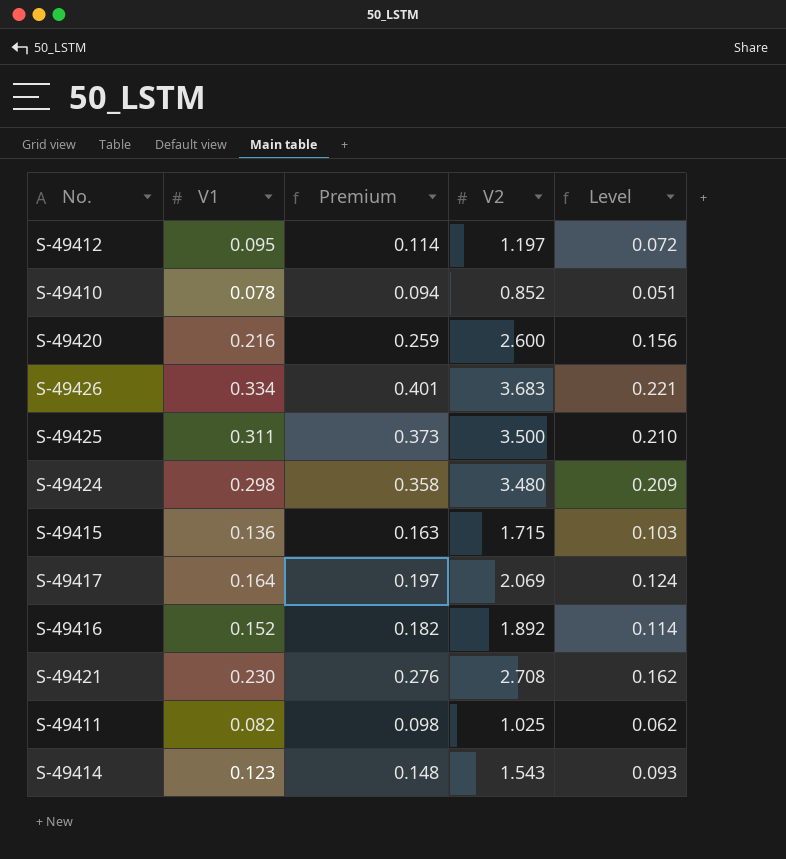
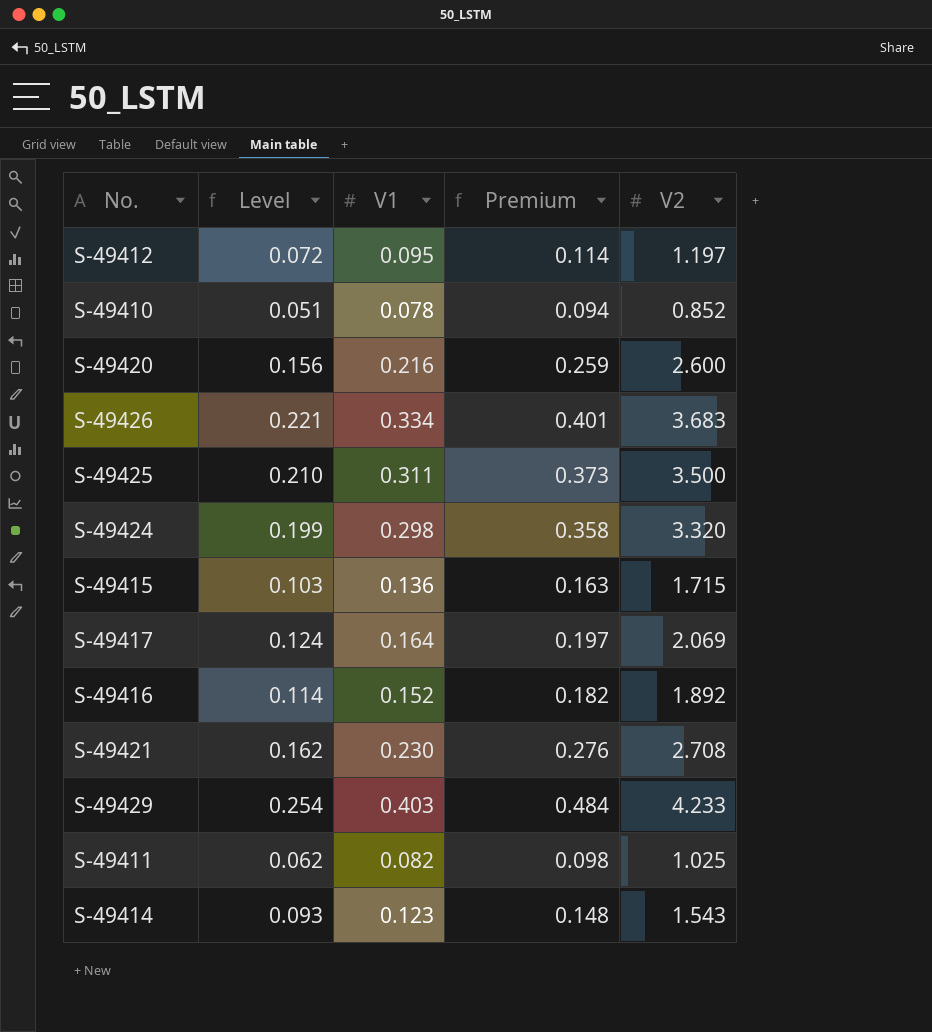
column Level | position: 5 -> 2
S-49424 | Level: 0.209 -> 0.199
S-49424 | V2: 3.480 -> 3.320
row S-49429: none -> 0.254 | 0.403 | 0.484 | 4.233

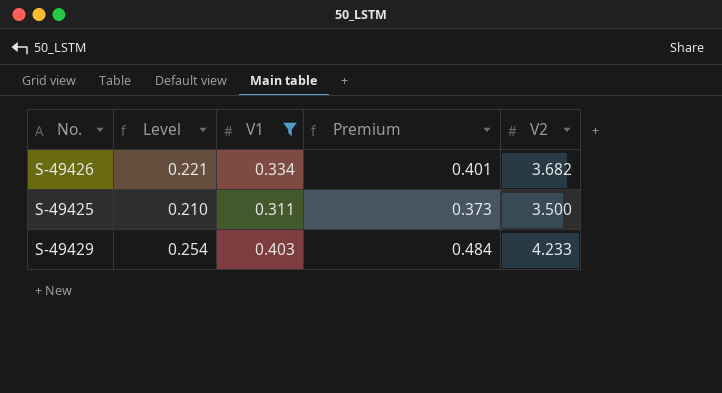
filter: none -> V1 >= 0.311
S-49426 | V2: 3.683 -> 3.682

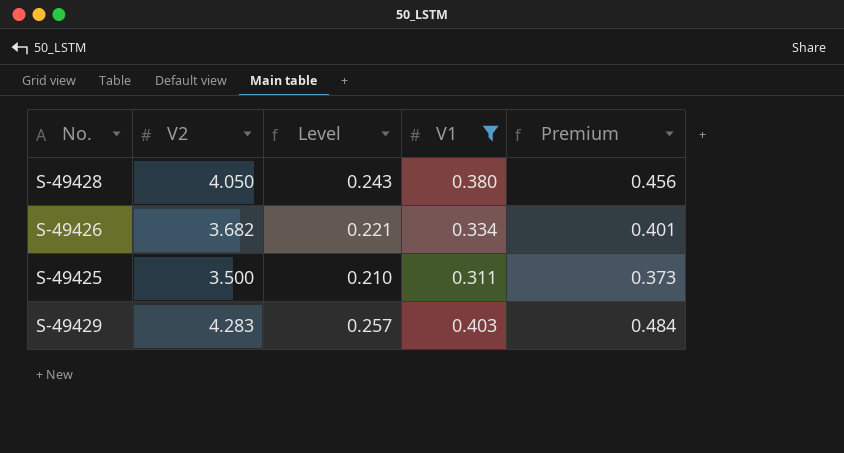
column V2 | position: 5 -> 2
row S-49428: none -> 4.050 | 0.243 | 0.380 | 0.456
S-49429 | V2: 4.233 -> 4.283
S-49429 | Level: 0.254 -> 0.257

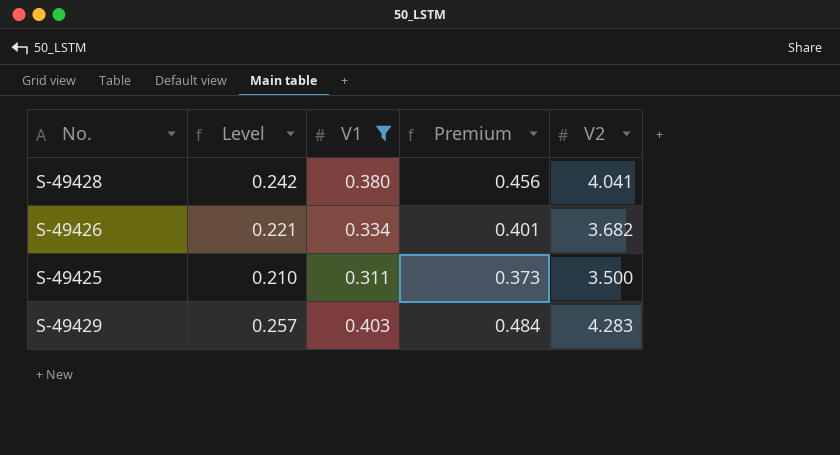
column V2 | position: 2 -> 5
S-49428 | Level: 0.243 -> 0.242
S-49428 | V2: 4.050 -> 4.041

